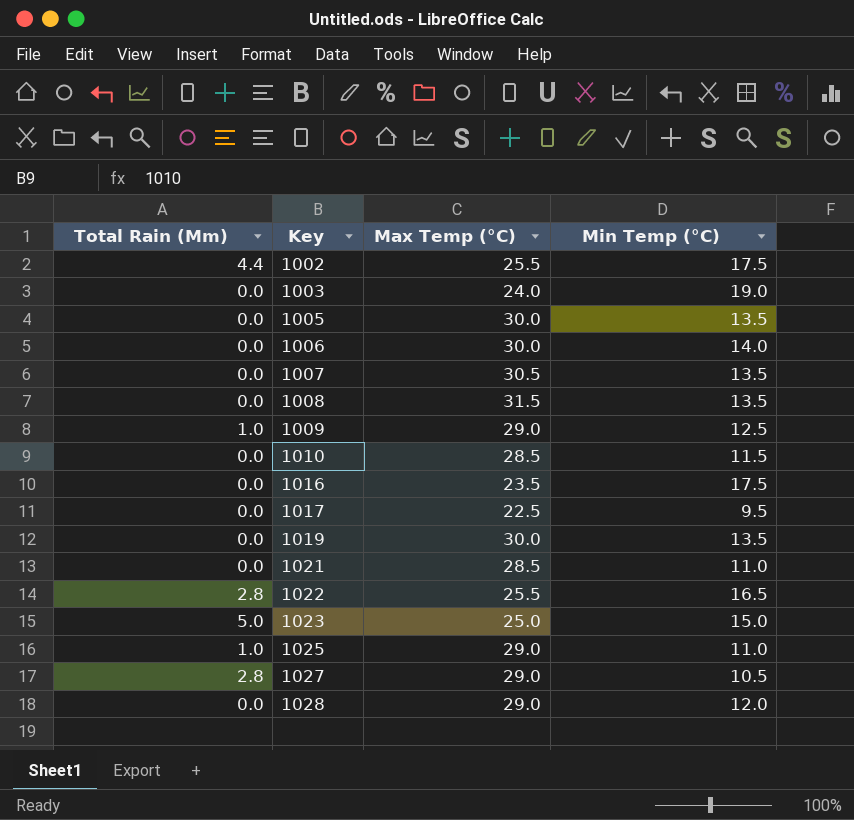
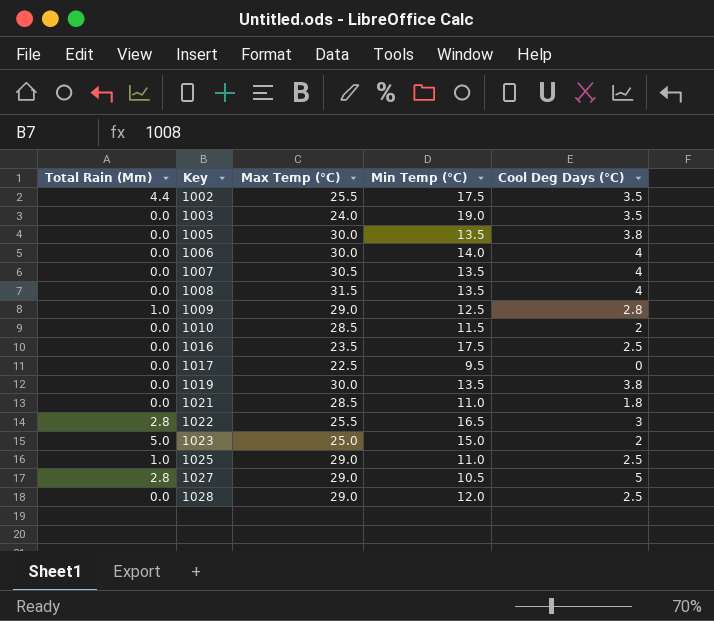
column Cool Deg Days (°C) | position: none -> 5

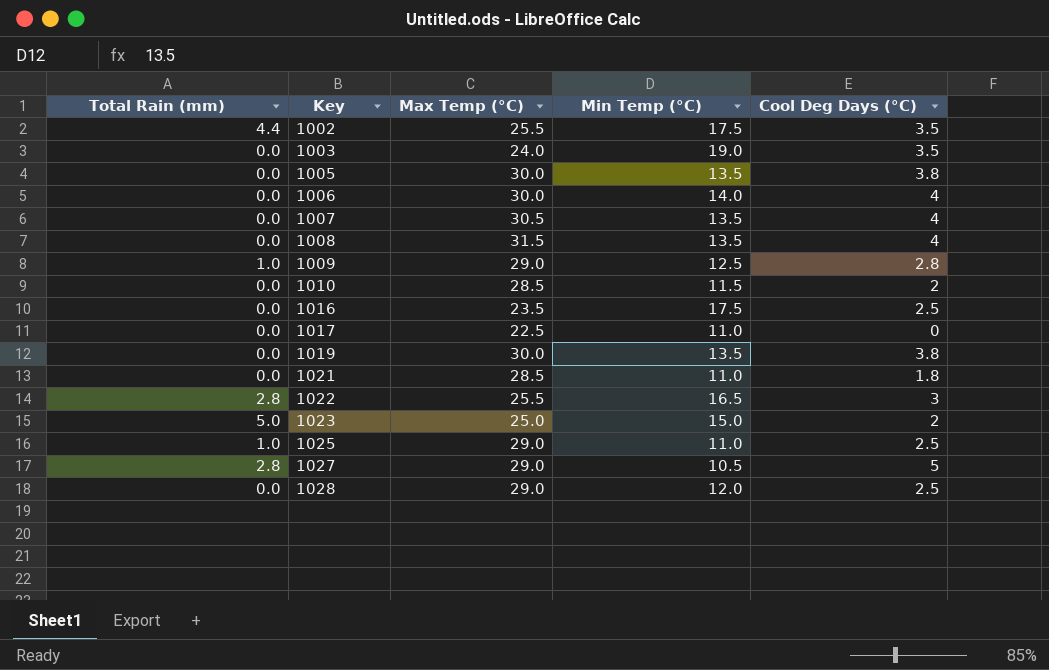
column name: Total Rain (Mm) -> Total Rain (mm)
1017 | Min Temp (°C): 9.5 -> 11.0

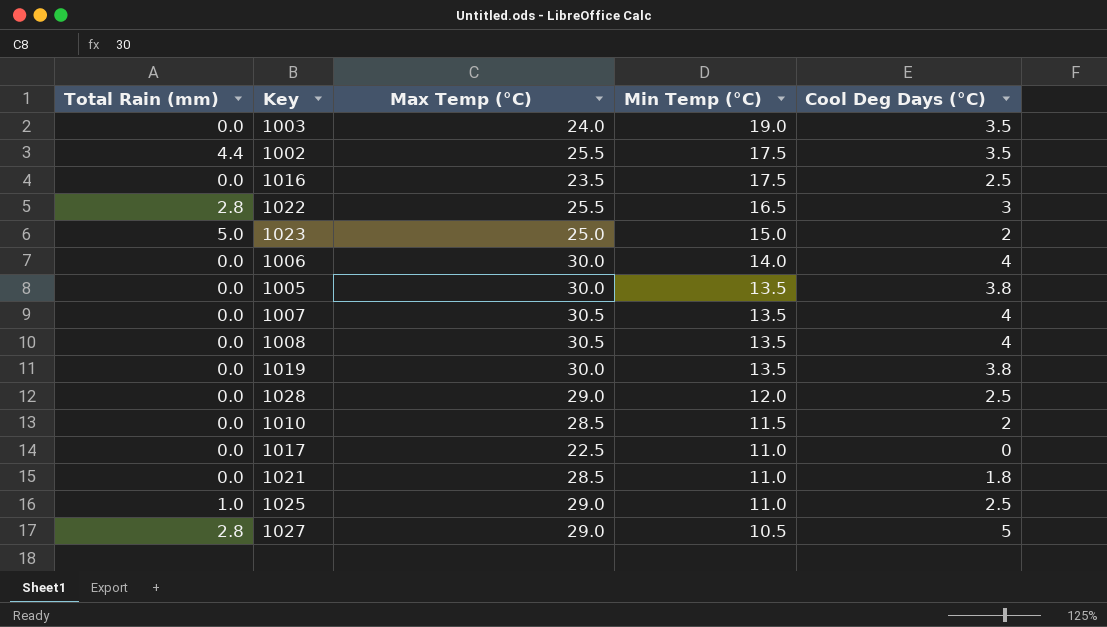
row order: Key ascending -> Min Temp (°C) descending
row 1009: 1.0 | 29.0 | 12.5 | 2.8 -> none
1008 | Max Temp (°C): 31.5 -> 30.5

